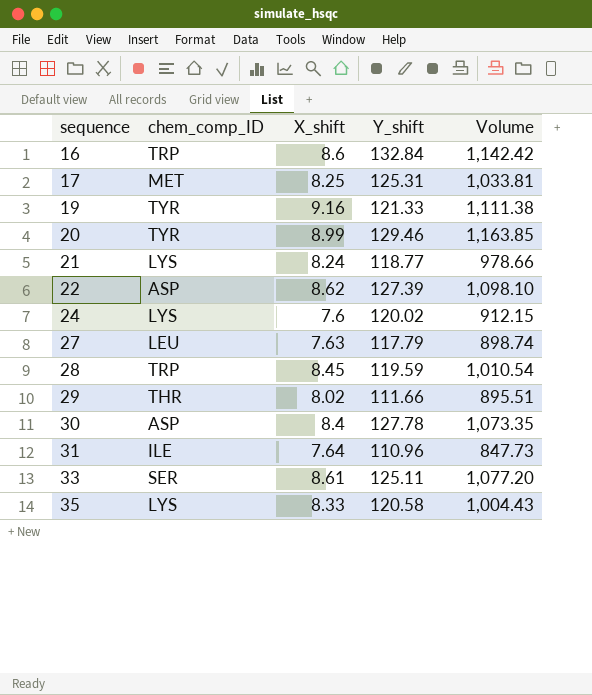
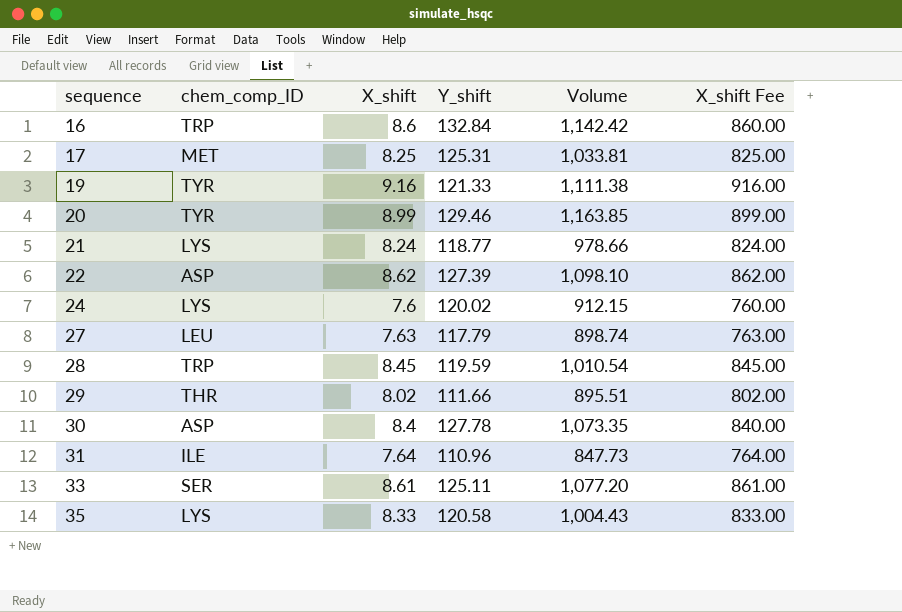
column X_shift Fee | formula: none -> [X_shift] * 100

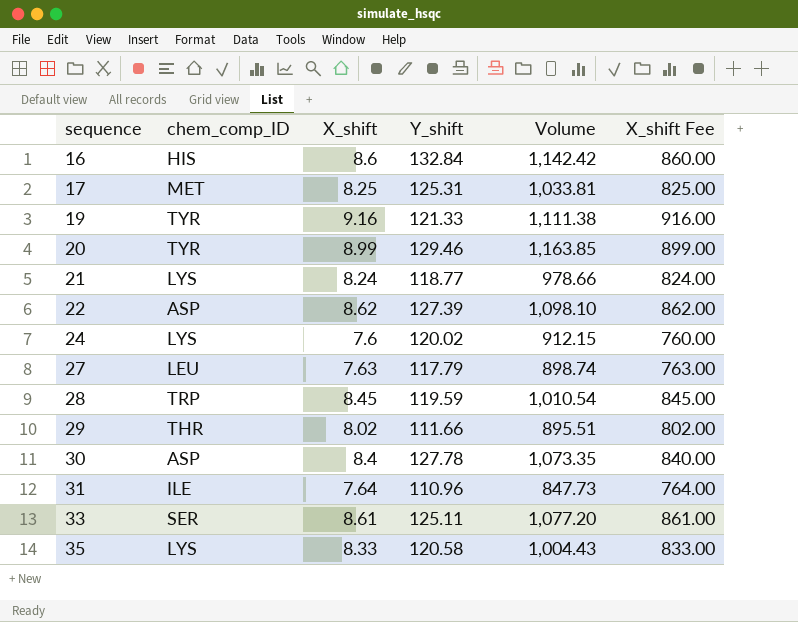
16 | chem_comp_ID: TRP -> HIS

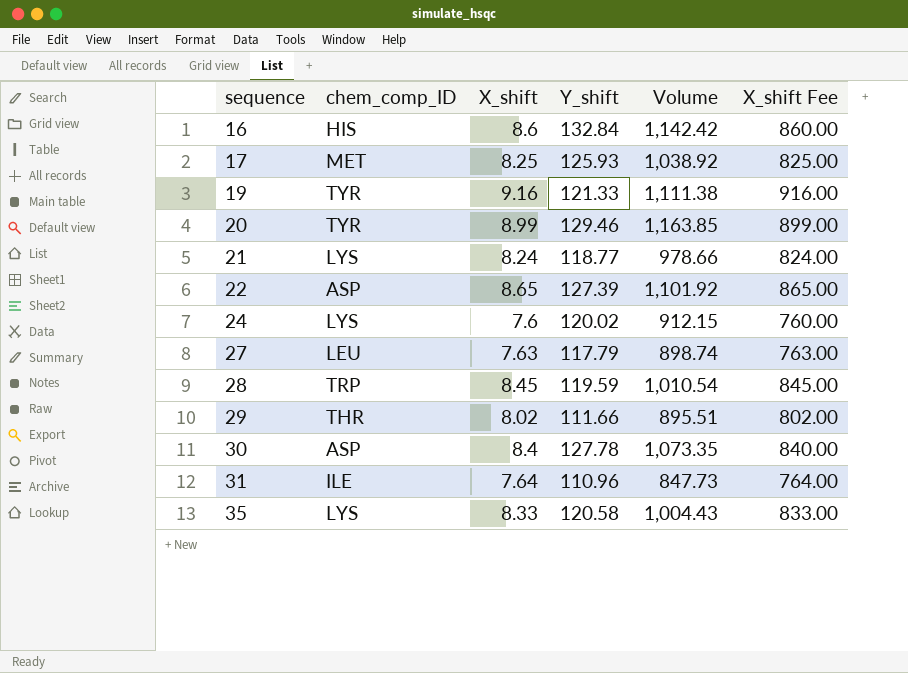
row 33: SER | 8.61 | 125.11 | 1,077.20 | 861.00 -> none
17 | Y_shift: 125.31 -> 125.93
17 | Volume: 1,033.81 -> 1,038.92
22 | X_shift: 8.62 -> 8.65
22 | Volume: 1,098.10 -> 1,101.92
22 | X_shift Fee: 862.00 -> 865.00

